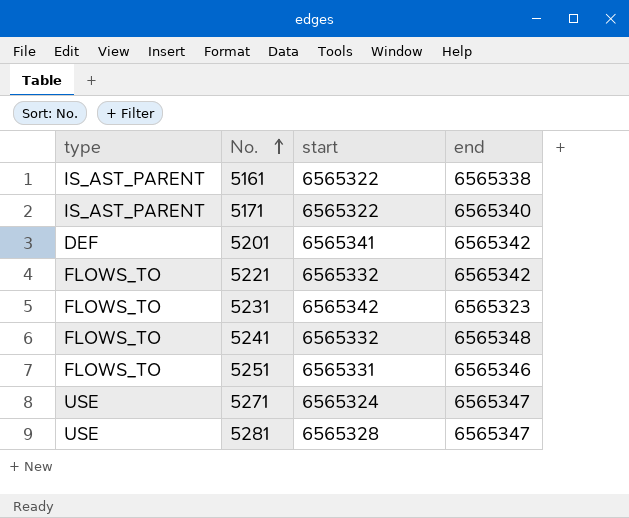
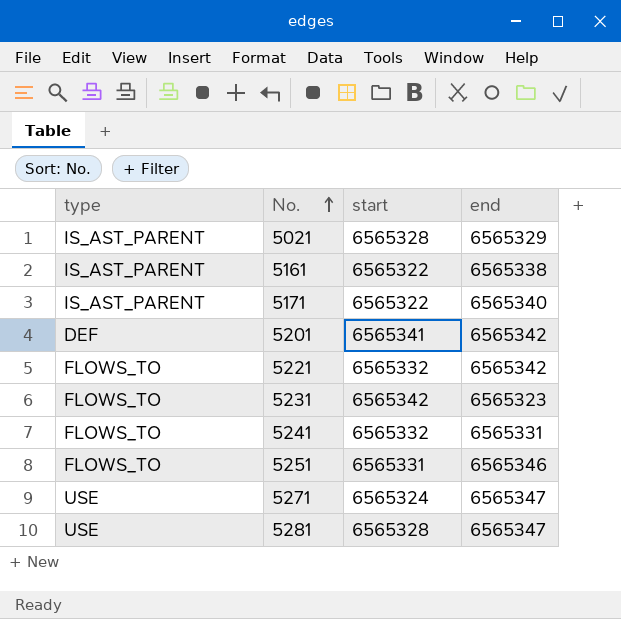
row 5021: none -> IS_AST_PARENT | 6565328 | 6565329
5241 | end: 6565348 -> 6565331

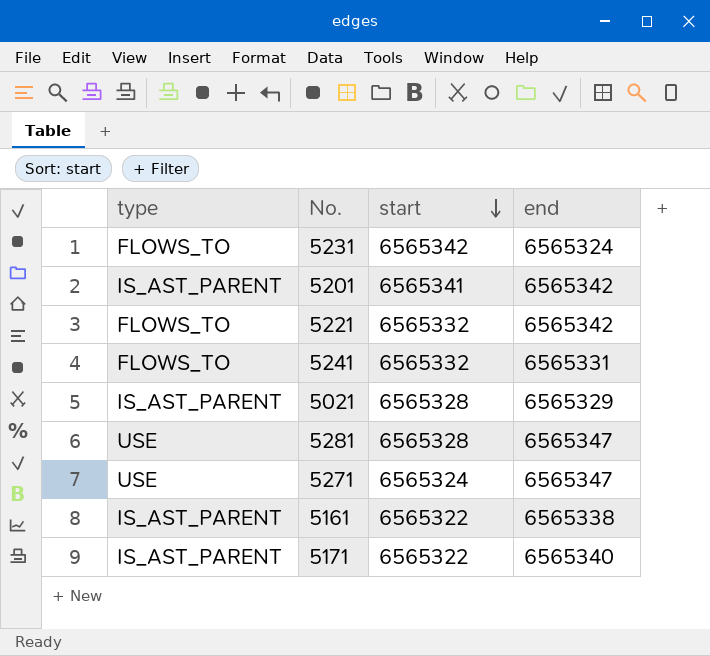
row order: No. ascending -> start descending
row 5251: FLOWS_TO | 6565331 | 6565346 -> none
5231 | end: 6565323 -> 6565324
5201 | type: DEF -> IS_AST_PARENT

